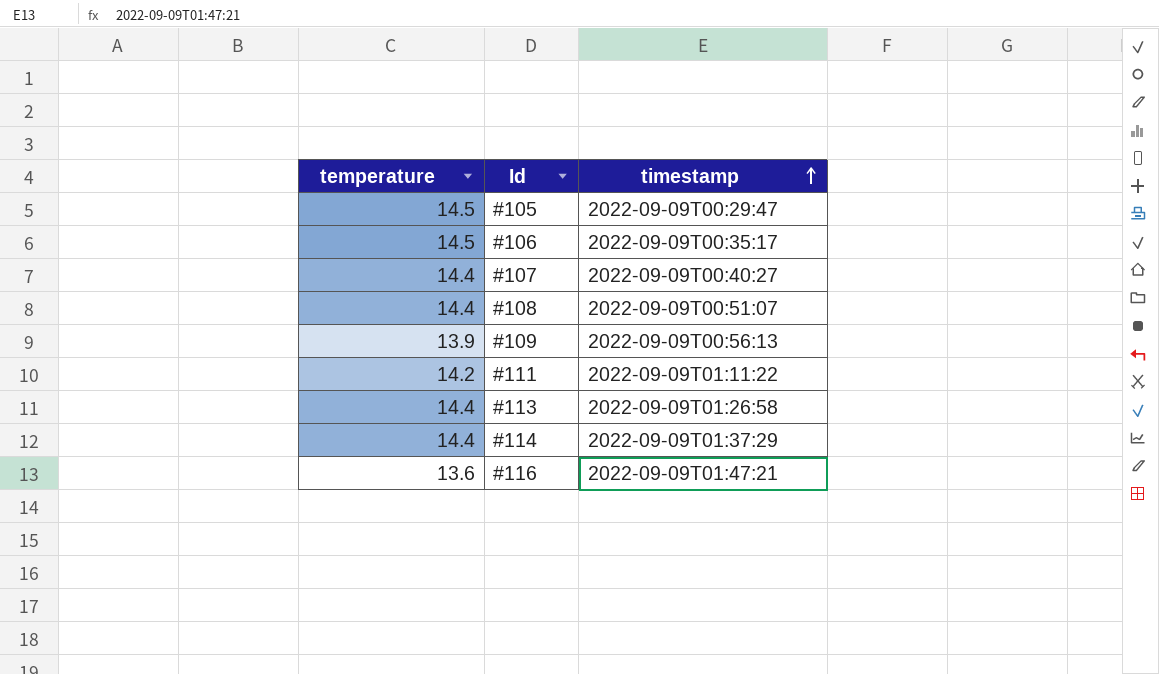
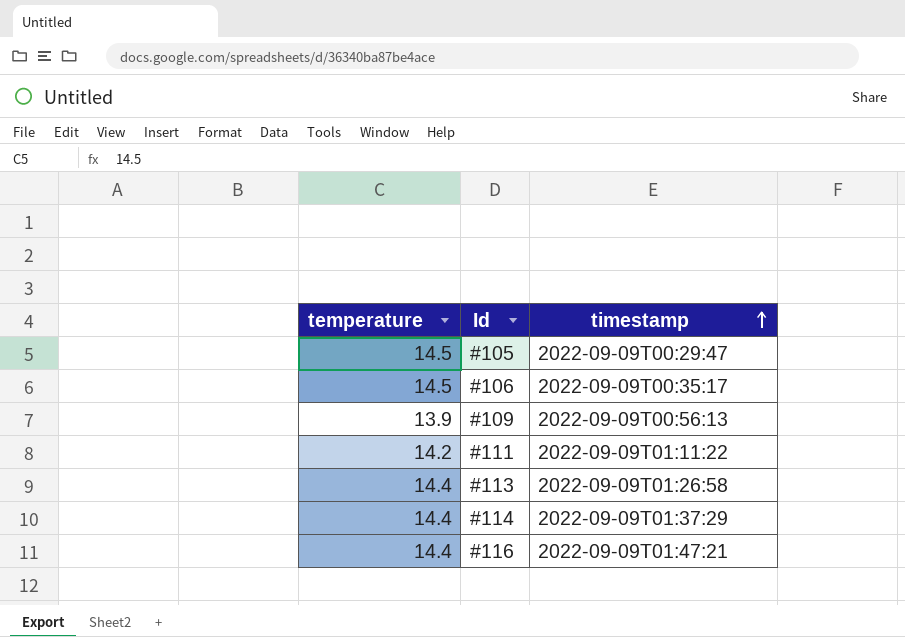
row #107: 14.4 | 2022-09-09T00:40:27 -> none
row #108: 14.4 | 2022-09-09T00:51:07 -> none
#116 | temperature: 13.6 -> 14.4

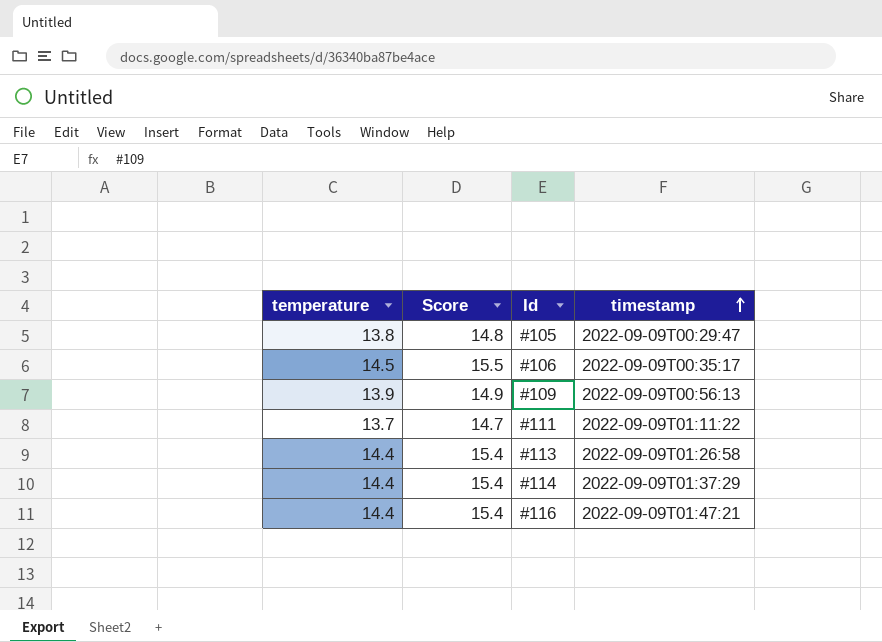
column Score | formula: none -> [temperature] + 1
#105 | temperature: 14.5 -> 13.8
#111 | temperature: 14.2 -> 13.7

